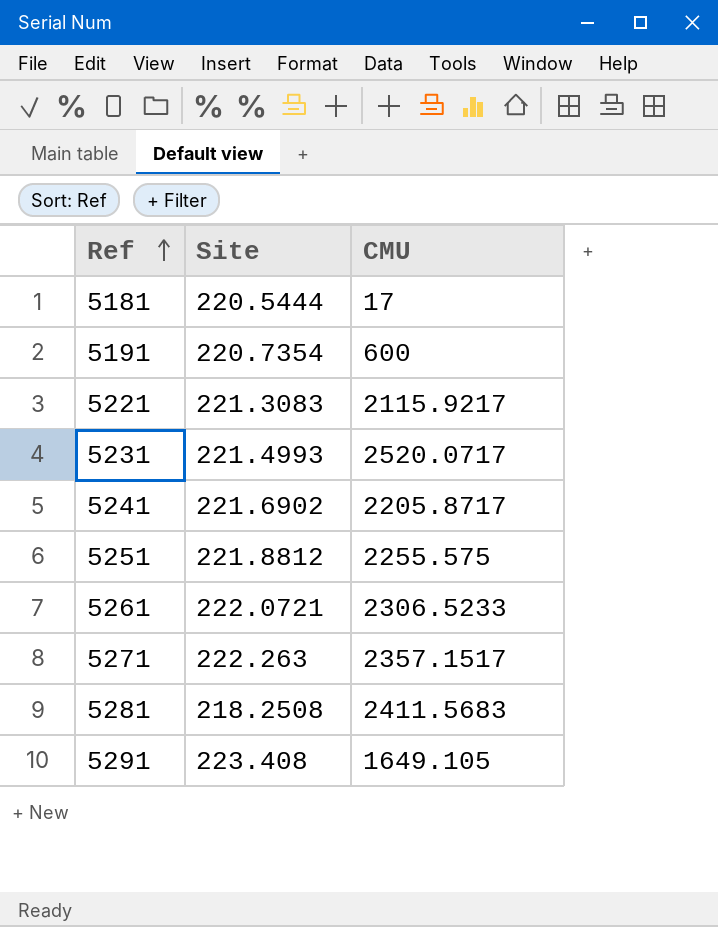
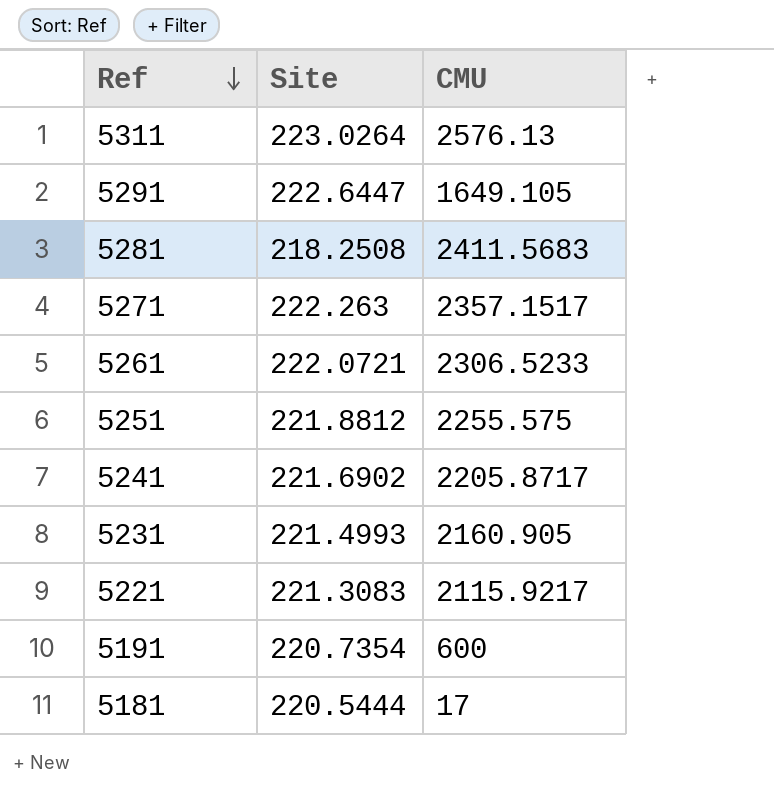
row order: Ref ascending -> Ref descending
row 5311: none -> 223.0264 | 2576.13
5291 | Site: 223.408 -> 222.6447
5231 | CMU: 2520.0717 -> 2160.905

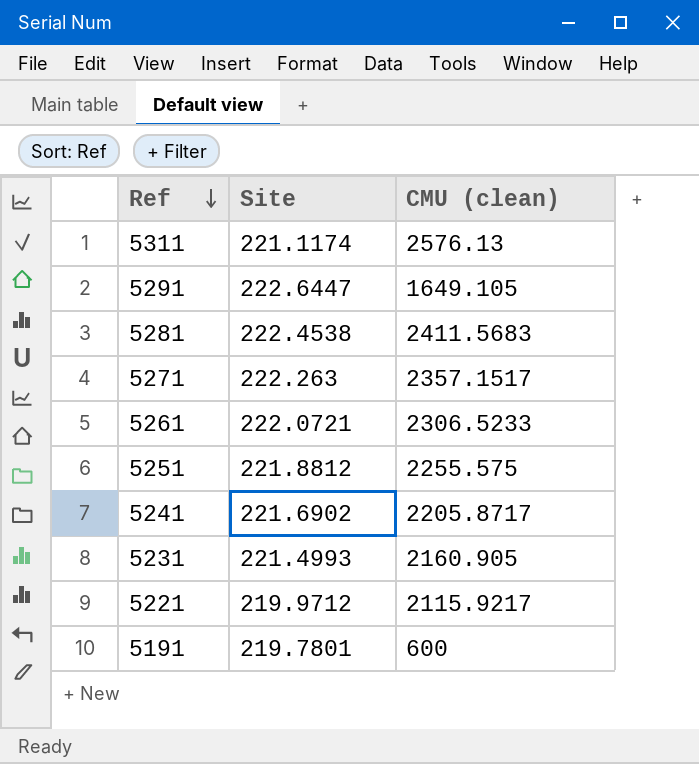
column name: CMU -> CMU (clean)
row 5181: 220.5444 | 17 -> none
5311 | Site: 223.0264 -> 221.1174
5281 | Site: 218.2508 -> 222.4538
5221 | Site: 221.3083 -> 219.9712
5191 | Site: 220.7354 -> 219.7801

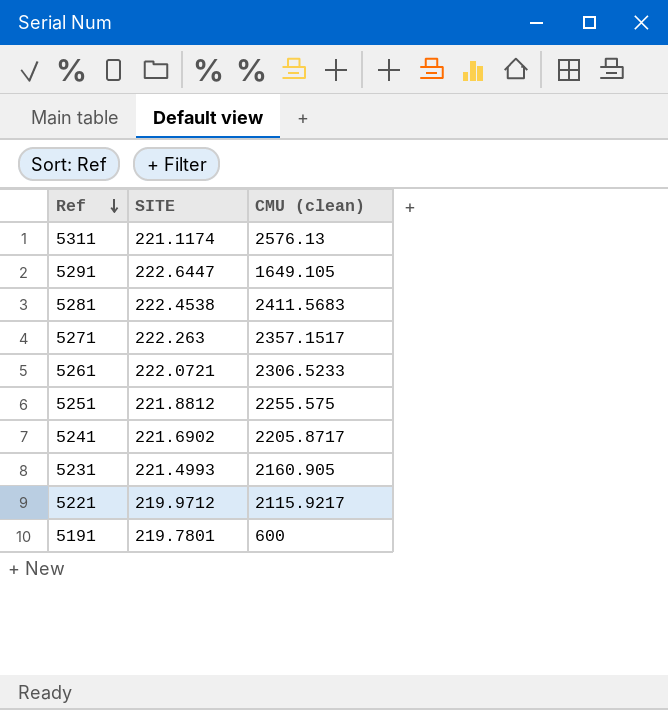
column name: Site -> SITE

